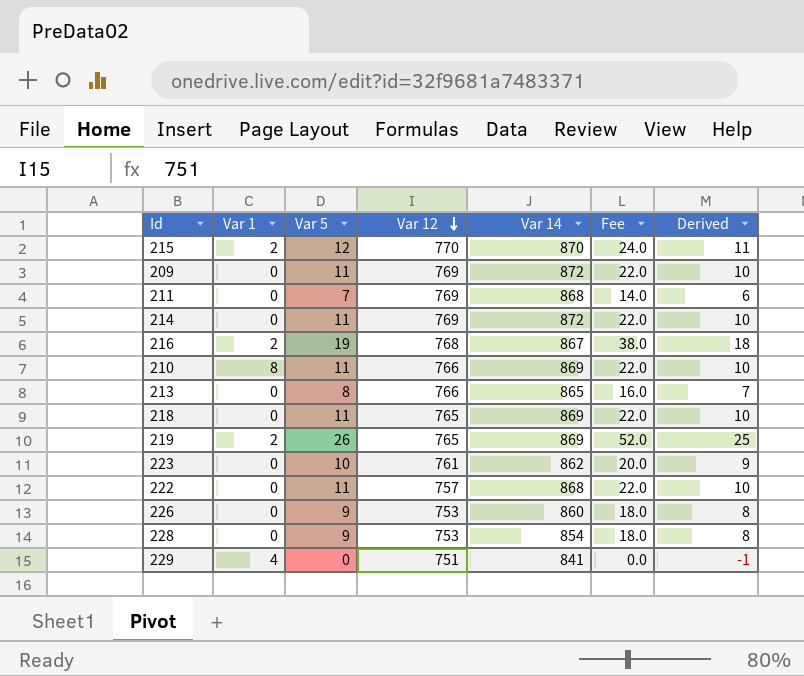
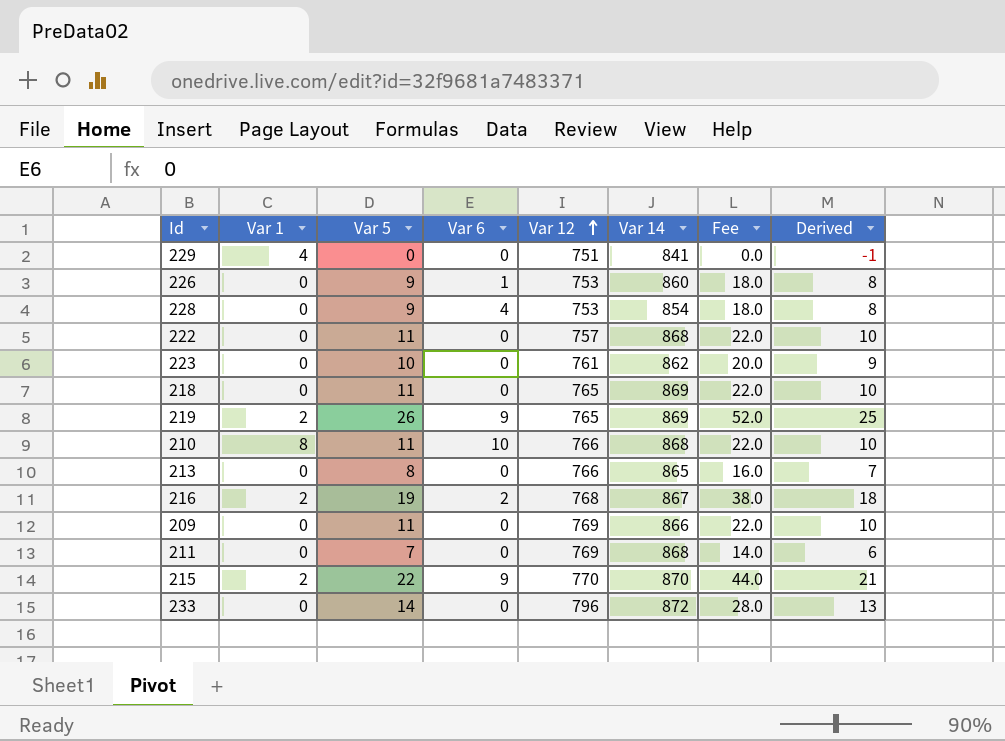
row order: Var 12 descending -> Var 12 ascending
column Var 6 | position: none -> 4
row 214: 0 | 11 | 769 | 872 | 22.0 | 10 -> none
210 | Var 14: 869 -> 868
209 | Var 14: 872 -> 866
215 | Var 5: 12 -> 22
215 | Fee: 24.0 -> 44.0
215 | Derived: 11 -> 21
row 233: none -> 0 | 14 | 0 | 796 | 872 | 28.0 | 13

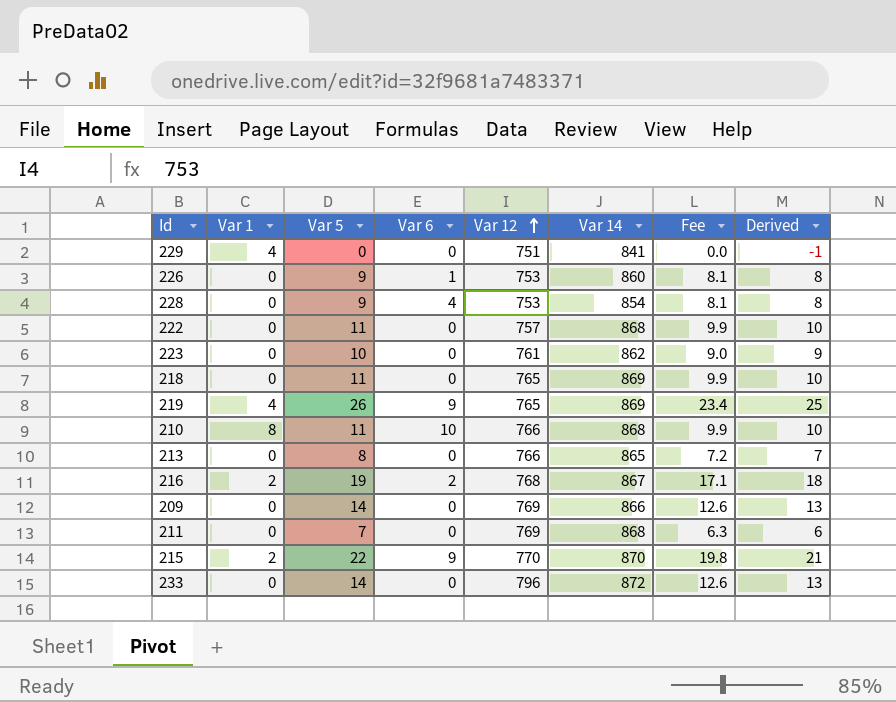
column Fee | formula: [Var 5] * 2 -> [Var 5] * 0.9
219 | Var 1: 2 -> 4
209 | Var 5: 11 -> 14
209 | Derived: 10 -> 13

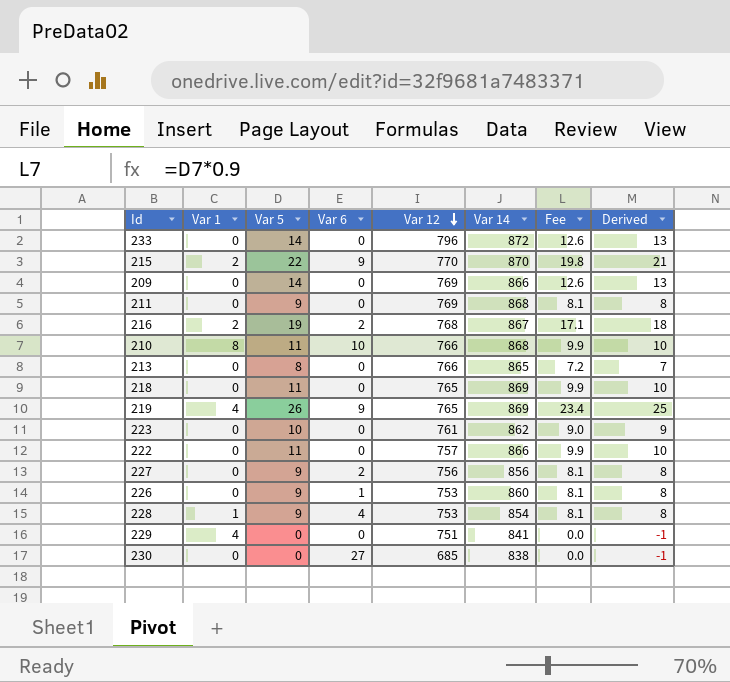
row order: Var 12 ascending -> Var 12 descending
211 | Var 5: 7 -> 9
211 | Fee: 6.3 -> 8.1
211 | Derived: 6 -> 8
222 | Var 14: 868 -> 866
row 227: none -> 0 | 9 | 2 | 756 | 856 | 8.1 | 8
228 | Var 1: 0 -> 1
row 230: none -> 0 | 0 | 27 | 685 | 838 | 0.0 | -1

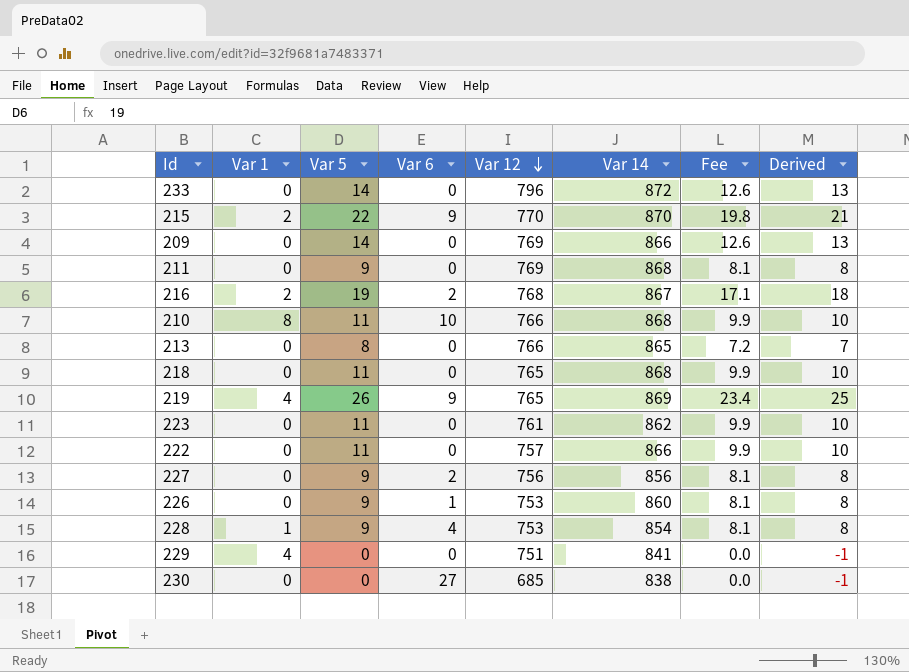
218 | Var 14: 869 -> 868
223 | Var 5: 10 -> 11
223 | Fee: 9.0 -> 9.9
223 | Derived: 9 -> 10

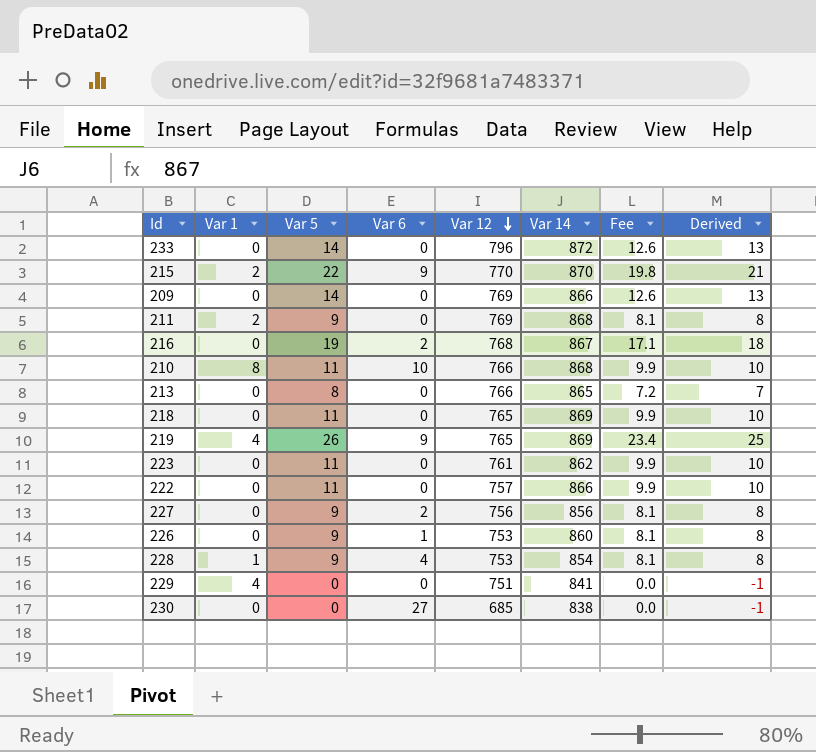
211 | Var 1: 0 -> 2
216 | Var 1: 2 -> 0
218 | Var 14: 868 -> 869

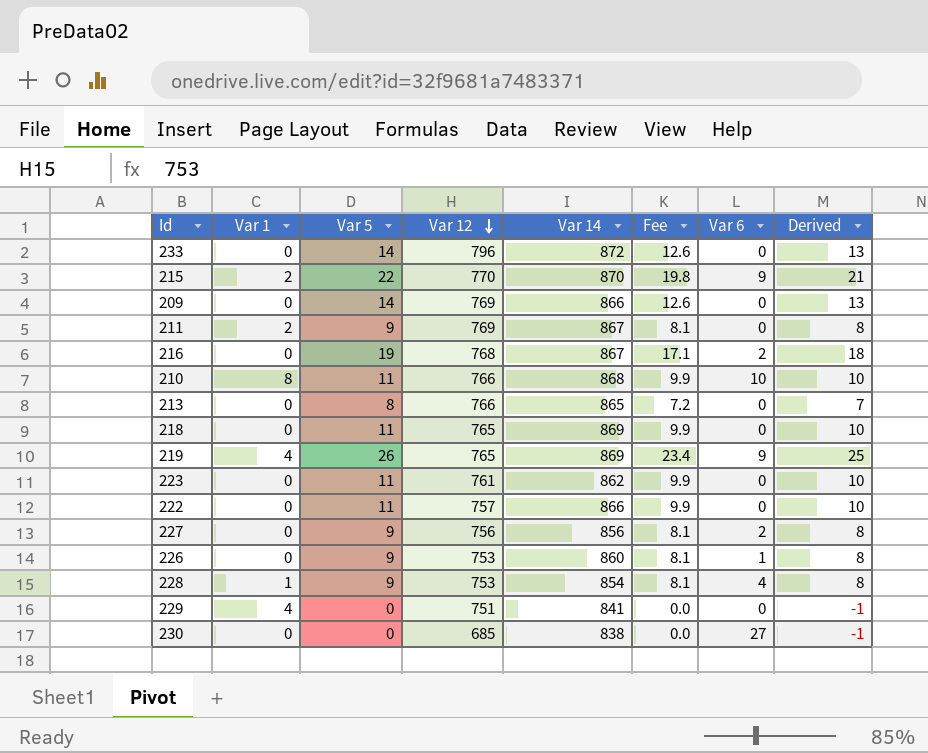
column Var 6 | position: 4 -> 7
211 | Var 14: 868 -> 867

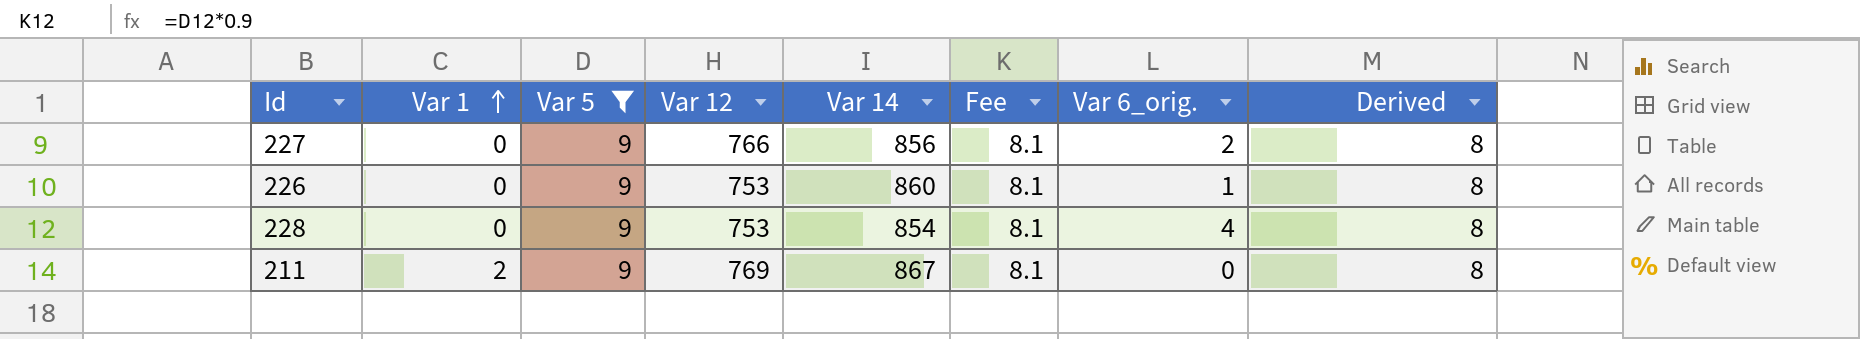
filter: none -> Var 5 = 9
row order: Var 12 descending -> Var 1 ascending
column name: Var 6 -> Var 6_orig.
227 | Var 12: 756 -> 766
228 | Var 1: 1 -> 0

